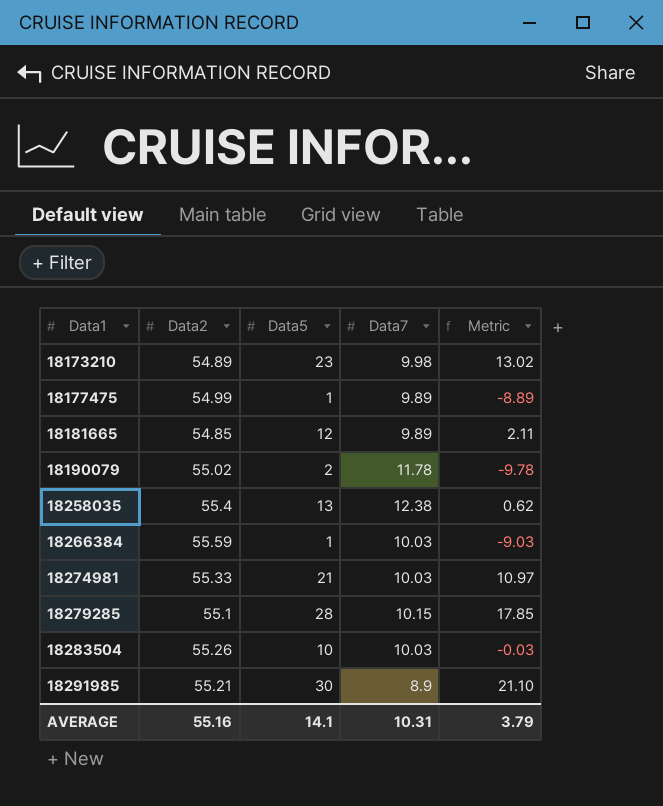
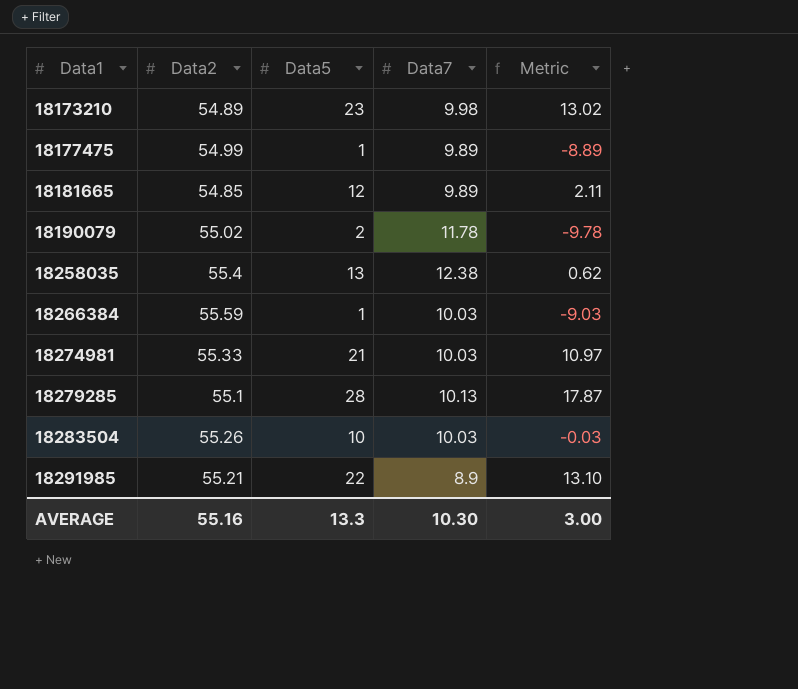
18279285 | Data7: 10.15 -> 10.13
18279285 | Metric: 17.85 -> 17.87
18291985 | Data5: 30 -> 22
18291985 | Metric: 21.10 -> 13.10
AVERAGE | Data5: 14.1 -> 13.3
AVERAGE | Data7: 10.31 -> 10.30
AVERAGE | Metric: 3.79 -> 3.00

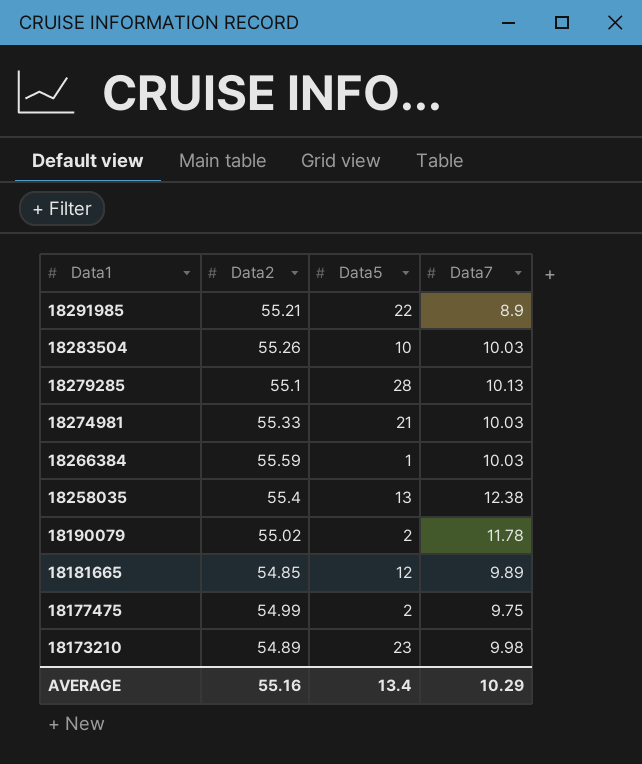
row order: Data1 ascending -> Data1 descending
column Metric | formula: [Data5] - [Data7] -> none
18177475 | Data5: 1 -> 2
18177475 | Data7: 9.89 -> 9.75
AVERAGE | Data5: 13.3 -> 13.4
AVERAGE | Data7: 10.30 -> 10.29

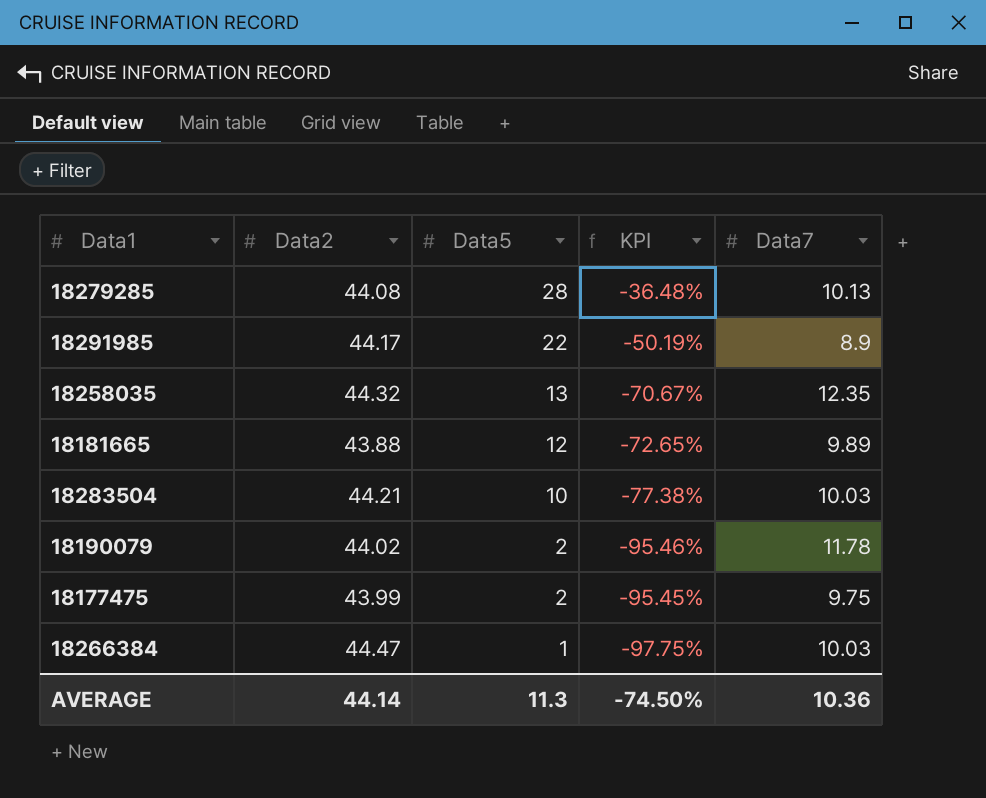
row order: Data1 descending -> Data5 descending
column KPI | formula: none -> ([Data5] - [Data2]) / [Data2]
row 18274981: 55.33 | 21 | 10.03 -> none
row 18173210: 54.89 | 23 | 9.98 -> none
18279285 | Data2: 55.1 -> 44.08
18291985 | Data2: 55.21 -> 44.17
18258035 | Data2: 55.4 -> 44.32
18258035 | Data7: 12.38 -> 12.35
18181665 | Data2: 54.85 -> 43.88
18283504 | Data2: 55.26 -> 44.21
18190079 | Data2: 55.02 -> 44.02
18177475 | Data2: 54.99 -> 43.99
18266384 | Data2: 55.59 -> 44.47
AVERAGE | Data2: 55.16 -> 44.14
AVERAGE | Data5: 13.4 -> 11.3
AVERAGE | Data7: 10.29 -> 10.36

